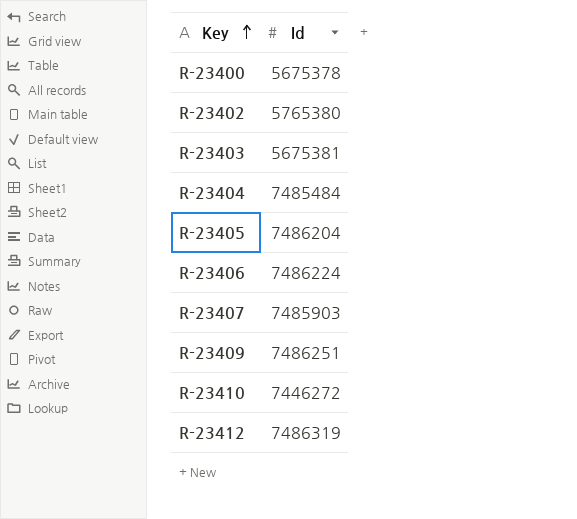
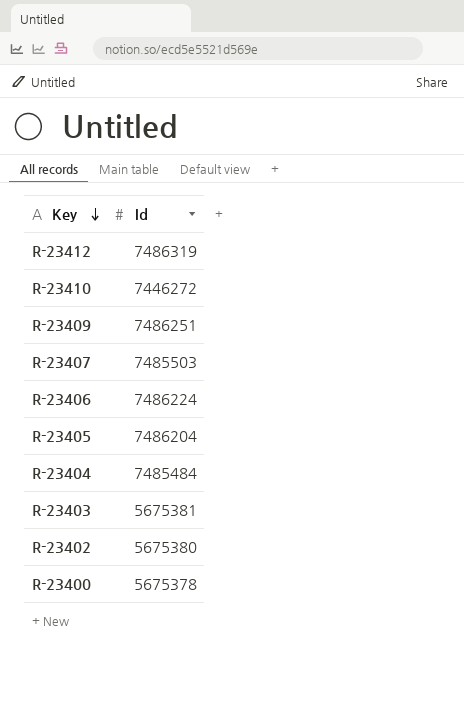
row order: Key ascending -> Key descending
R-23407 | Id: 7485903 -> 7485503
R-23402 | Id: 5765380 -> 5675380

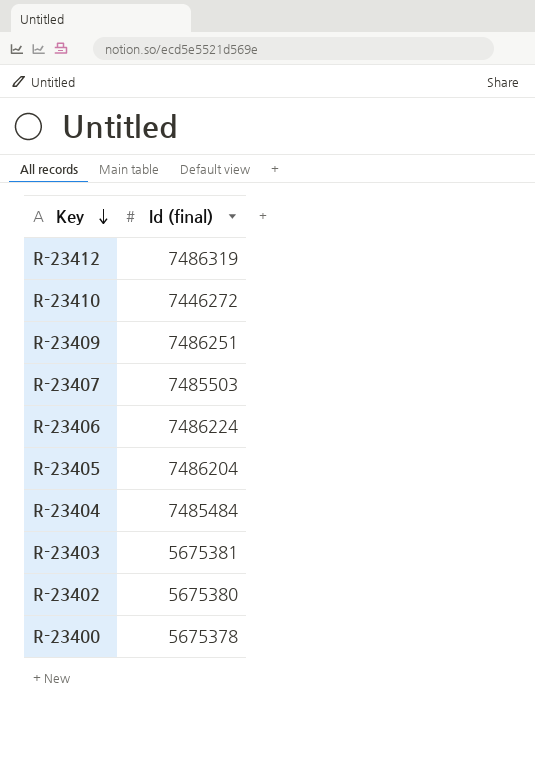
column name: Id -> Id (final)

